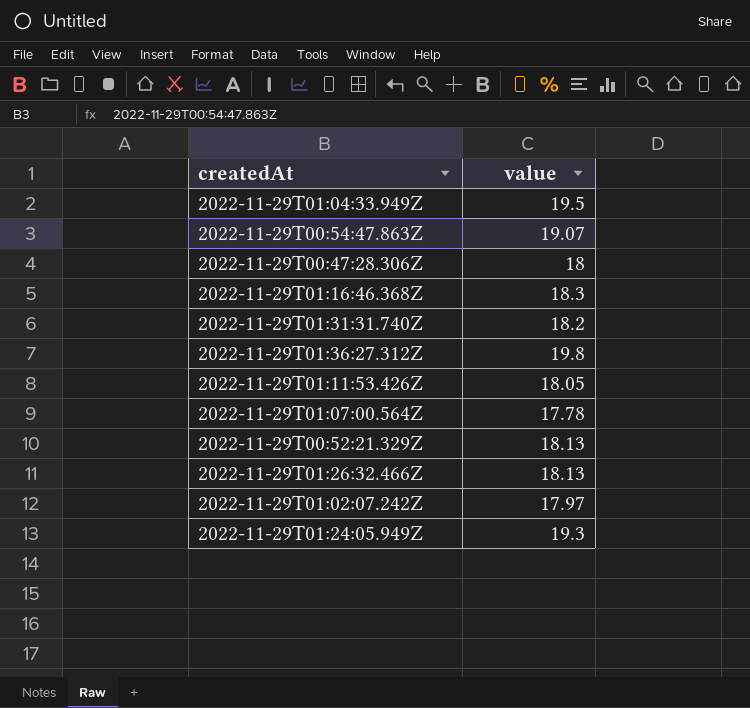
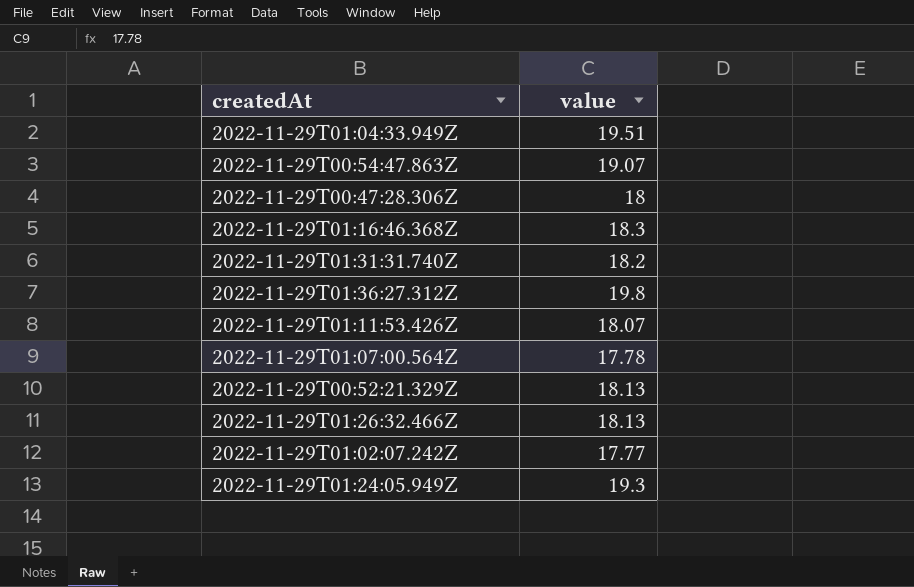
2022-11-29T01:04:33.949Z | value: 19.5 -> 19.51
2022-11-29T01:11:53.426Z | value: 18.05 -> 18.07
2022-11-29T01:02:07.242Z | value: 17.97 -> 17.77

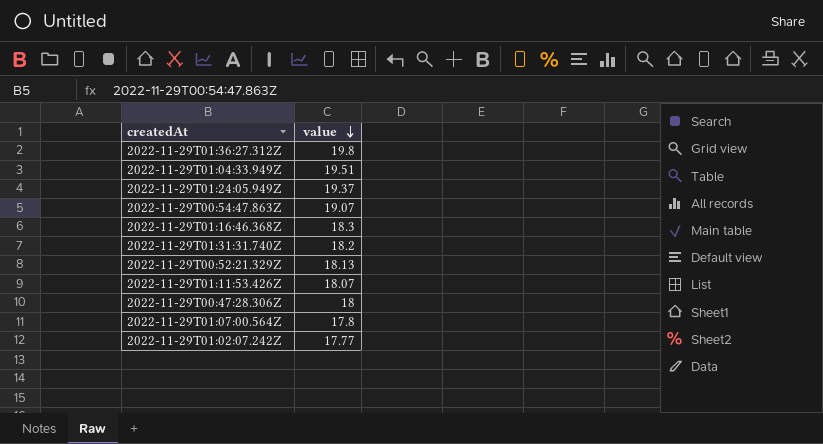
row order: none -> value descending
row 2022-11-29T01:26:32.466Z: 18.13 -> none
2022-11-29T01:24:05.949Z | value: 19.3 -> 19.37
2022-11-29T01:07:00.564Z | value: 17.78 -> 17.8

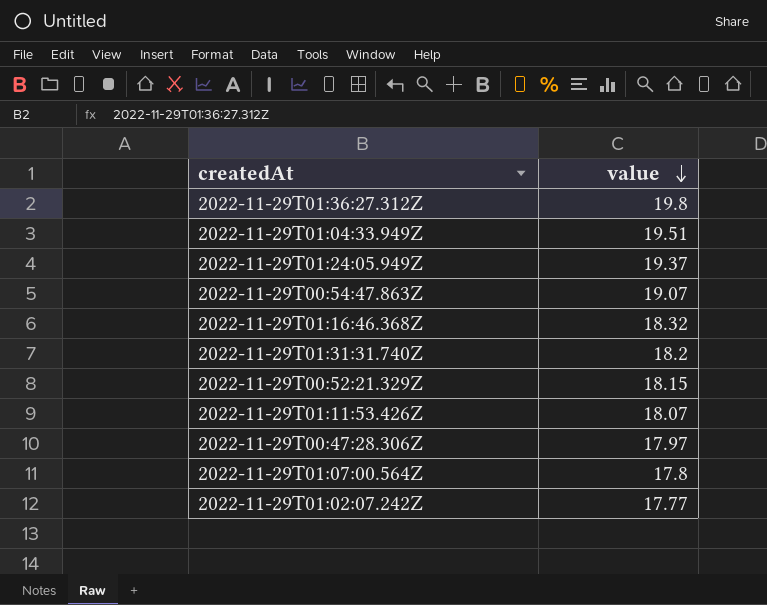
2022-11-29T01:16:46.368Z | value: 18.3 -> 18.32
2022-11-29T00:52:21.329Z | value: 18.13 -> 18.15
2022-11-29T00:47:28.306Z | value: 18 -> 17.97

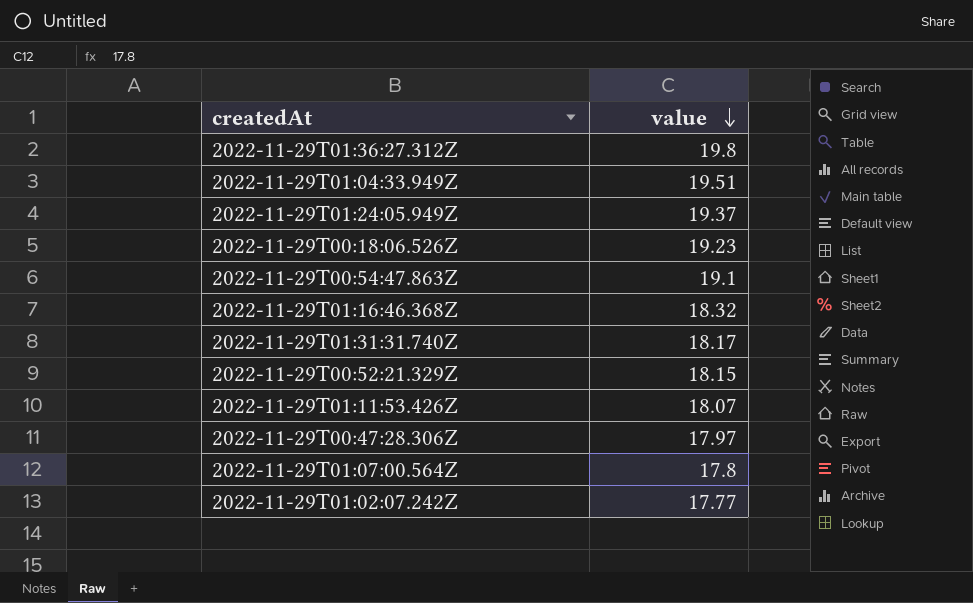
row 2022-11-29T00:18:06.526Z: none -> 19.23
2022-11-29T00:54:47.863Z | value: 19.07 -> 19.1
2022-11-29T01:31:31.740Z | value: 18.2 -> 18.17

